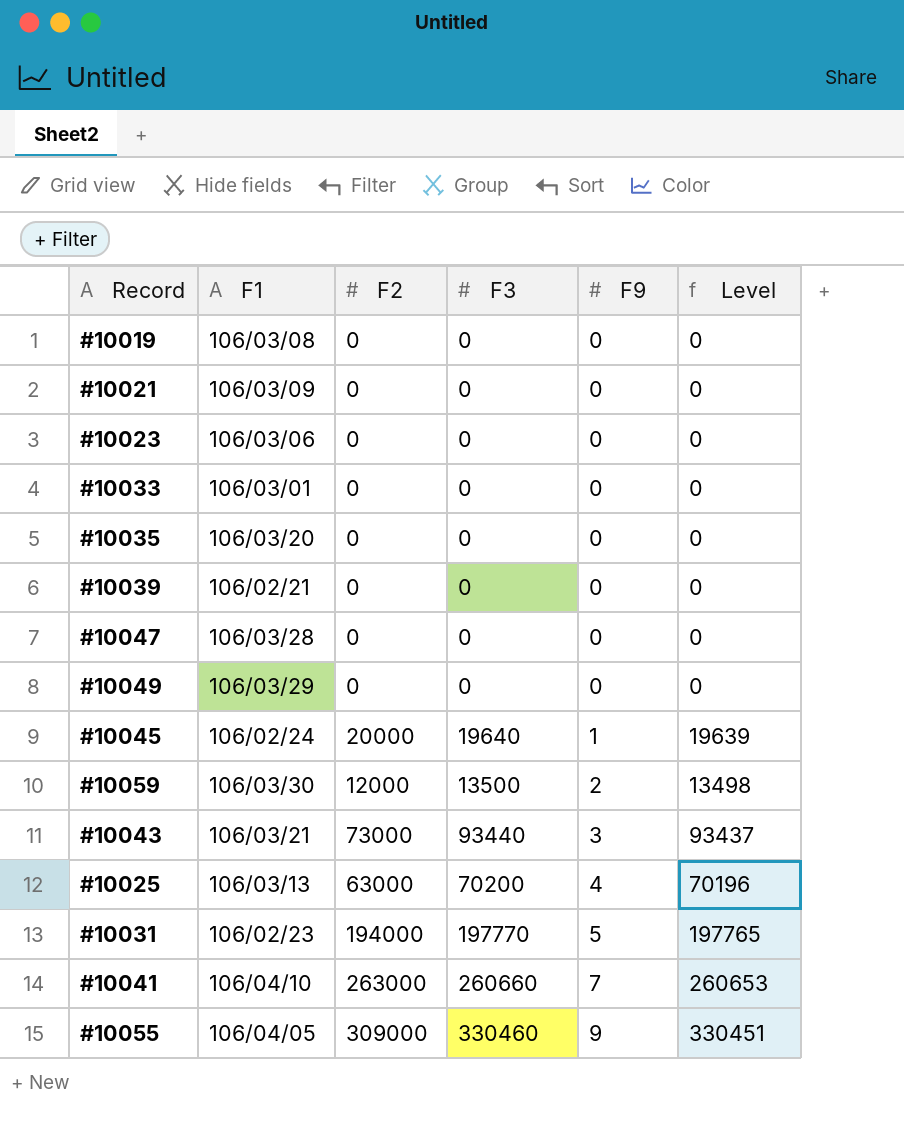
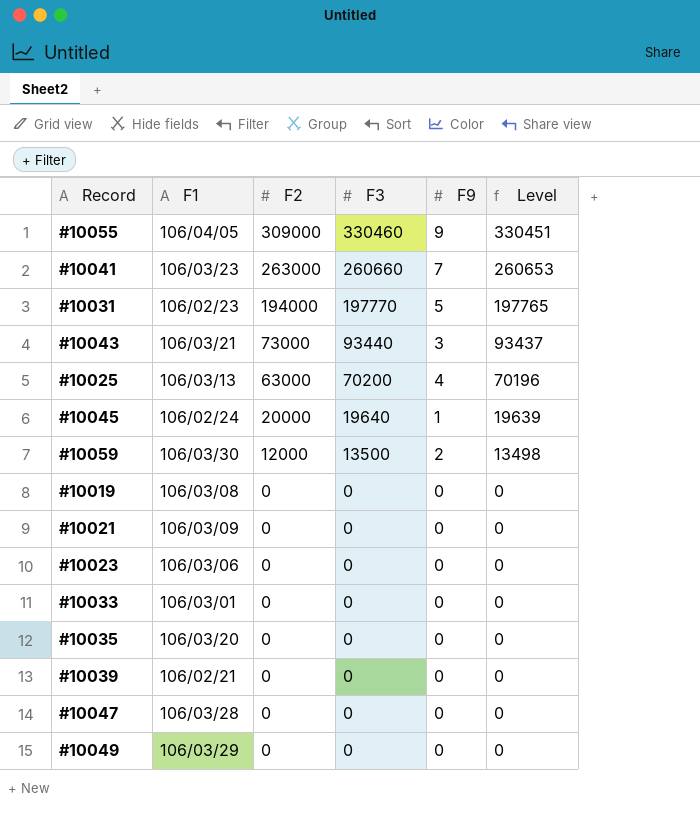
row order: F9 ascending -> F2 descending
#10041 | F1: 106/04/10 -> 106/03/23

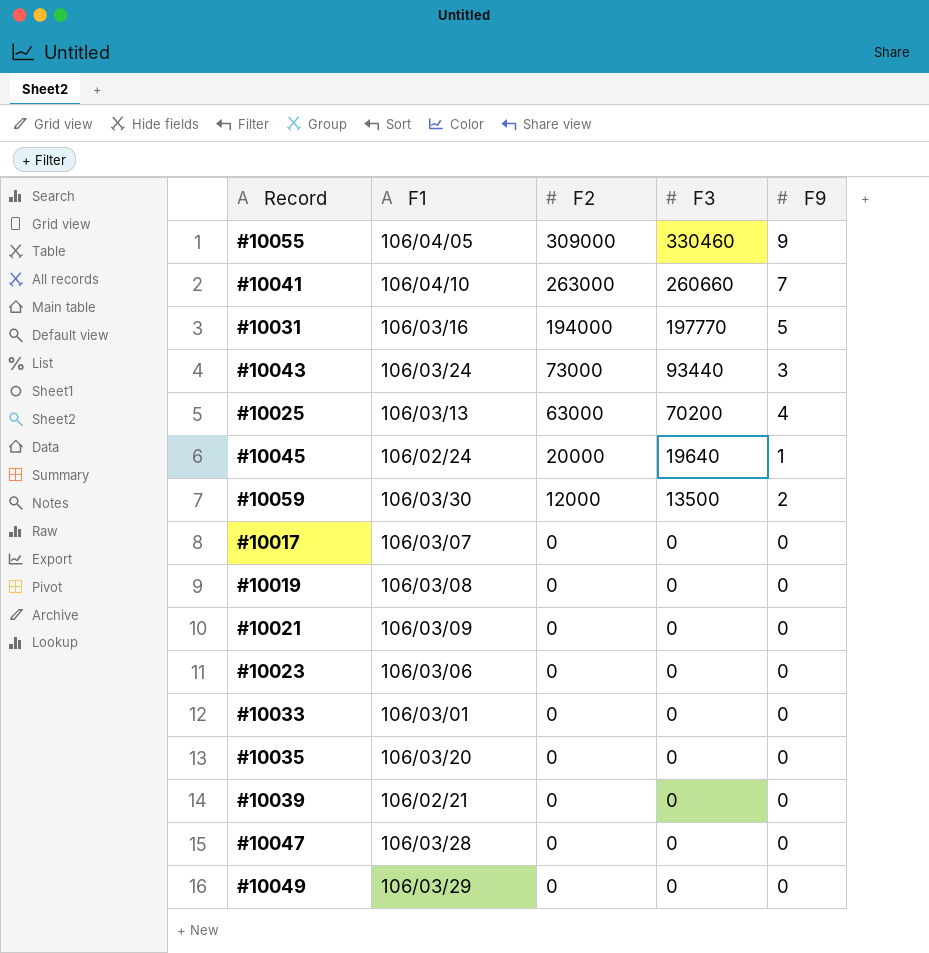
column Level | formula: [F3] - [F9] -> none
#10041 | F1: 106/03/23 -> 106/04/10
#10031 | F1: 106/02/23 -> 106/03/16
#10043 | F1: 106/03/21 -> 106/03/24
row #10017: none -> 106/03/07 | 0 | 0 | 0

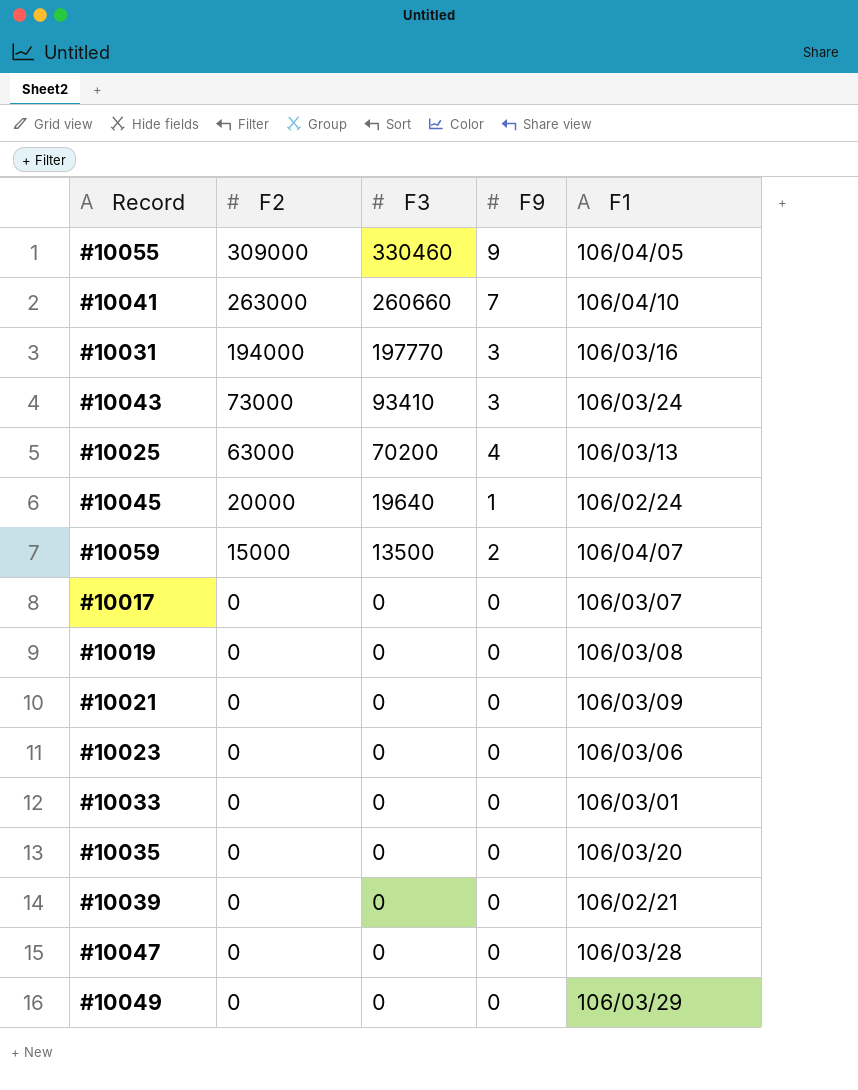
column F1 | position: 2 -> 5
#10031 | F9: 5 -> 3
#10043 | F3: 93440 -> 93410
#10059 | F2: 12000 -> 15000
#10059 | F1: 106/03/30 -> 106/04/07

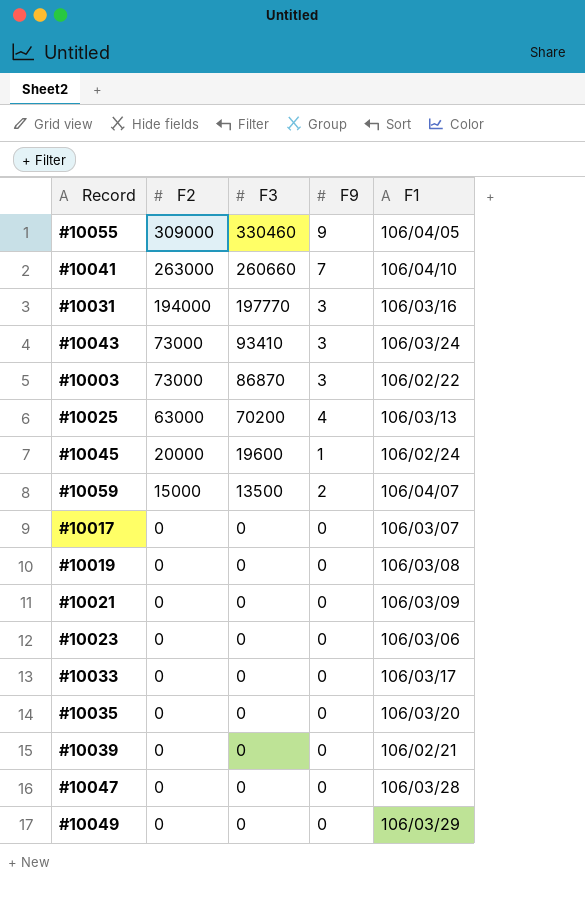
row #10003: none -> 73000 | 86870 | 3 | 106/02/22
#10045 | F3: 19640 -> 19600
#10033 | F1: 106/03/01 -> 106/03/17

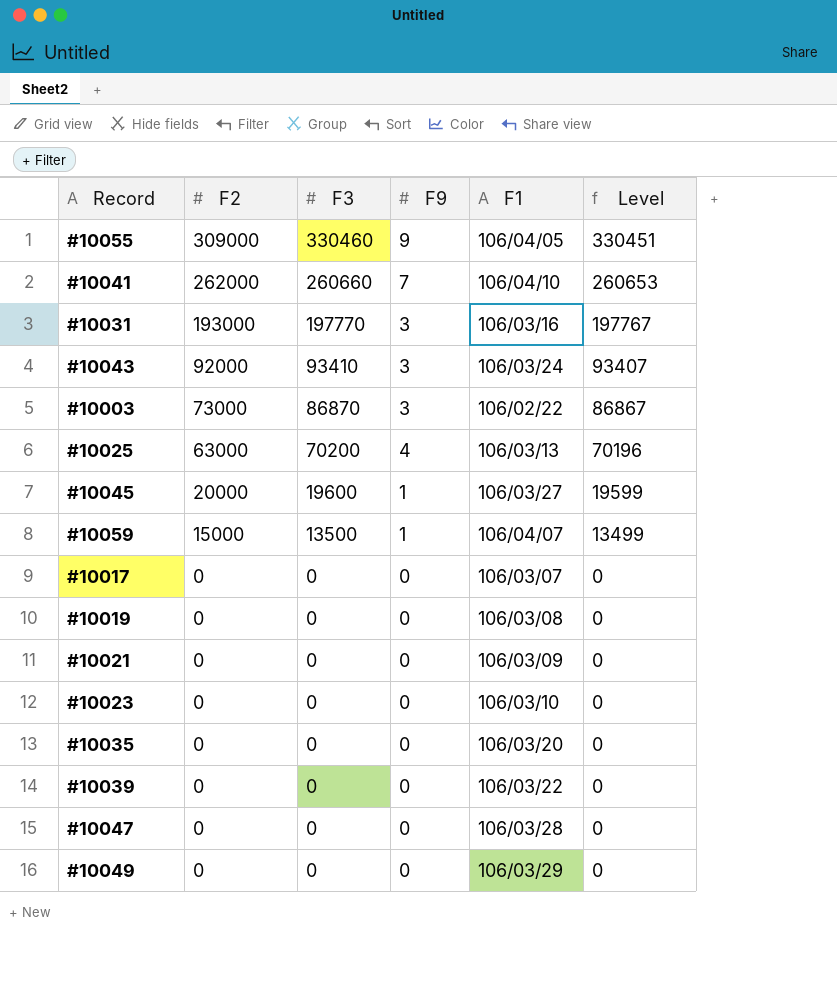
column Level | formula: none -> [F3] - [F9]
row #10033: 0 | 0 | 0 | 106/03/17 -> none
#10041 | F2: 263000 -> 262000
#10031 | F2: 194000 -> 193000
#10043 | F2: 73000 -> 92000
#10045 | F1: 106/02/24 -> 106/03/27
#10059 | F9: 2 -> 1
#10023 | F1: 106/03/06 -> 106/03/10
#10039 | F1: 106/02/21 -> 106/03/22

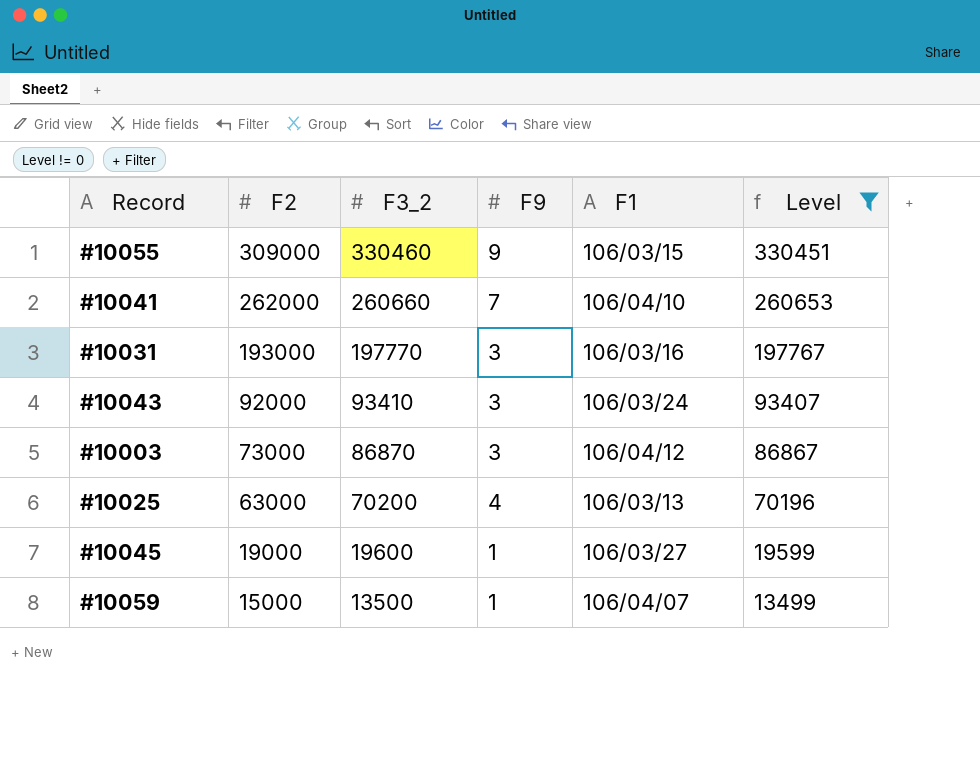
filter: none -> Level != 0
column name: F3 -> F3_2
#10055 | F1: 106/04/05 -> 106/03/15
#10003 | F1: 106/02/22 -> 106/04/12
#10045 | F2: 20000 -> 19000

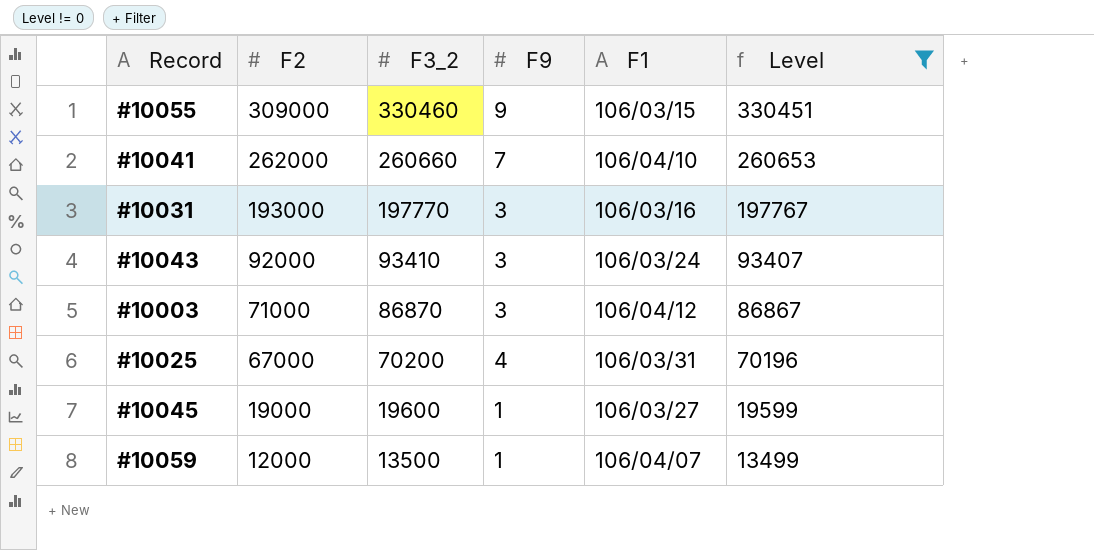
#10003 | F2: 73000 -> 71000
#10025 | F2: 63000 -> 67000
#10025 | F1: 106/03/13 -> 106/03/31
#10059 | F2: 15000 -> 12000

